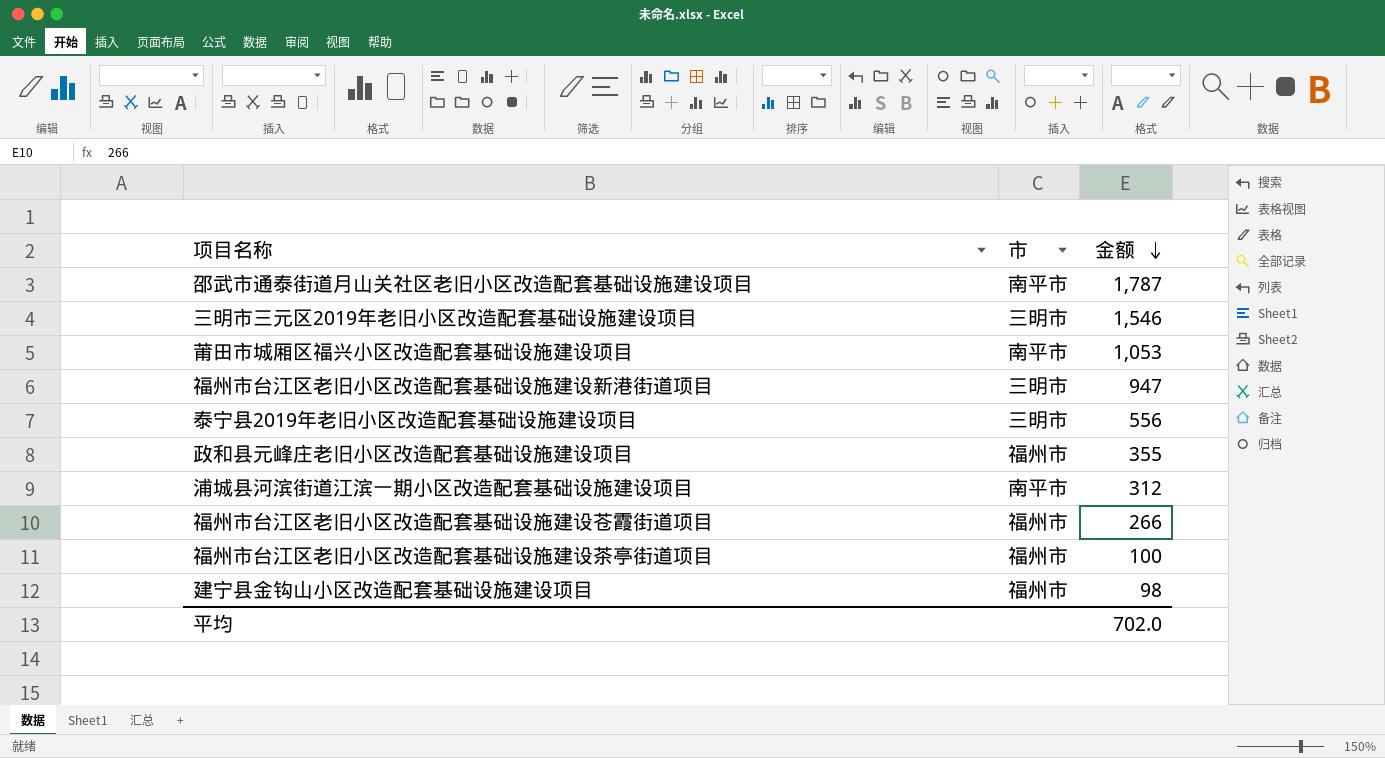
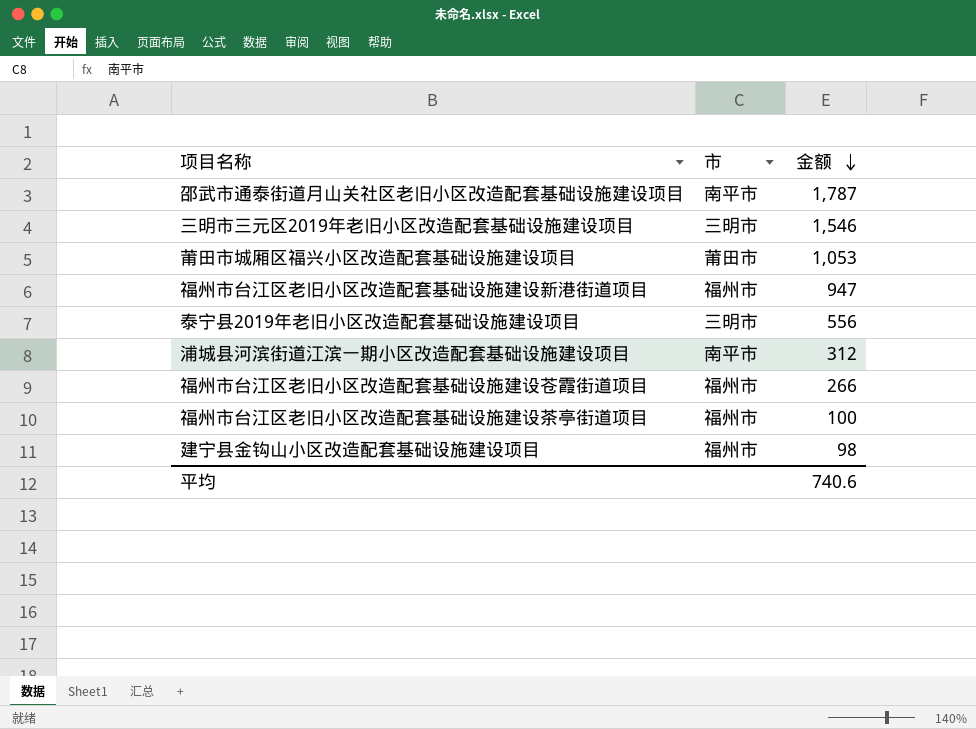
row 政和县元峰庄老旧小区改造配套基础设施建设项目: 福州市 | 355 -> none
莆田市城厢区福兴小区改造配套基础设施建设项目 | 市: 南平市 -> 莆田市
福州市台江区老旧小区改造配套基础设施建设新港街道项目 | 市: 三明市 -> 福州市
平均 | 金额: 702.0 -> 740.6

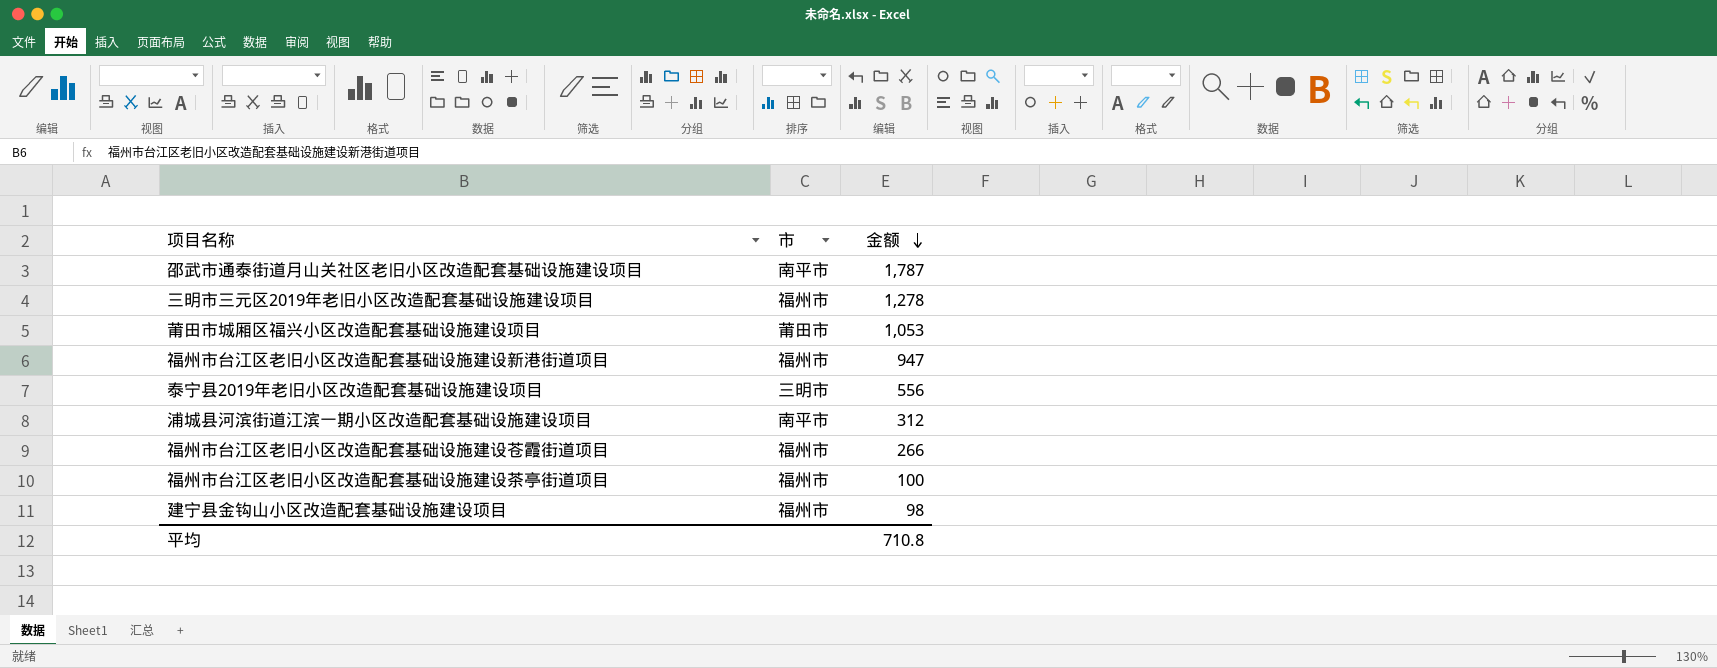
三明市三元区2019年老旧小区改造配套基础设施建设项目 | 市: 三明市 -> 福州市
三明市三元区2019年老旧小区改造配套基础设施建设项目 | 金额: 1,546 -> 1,278
平均 | 金额: 740.6 -> 710.8

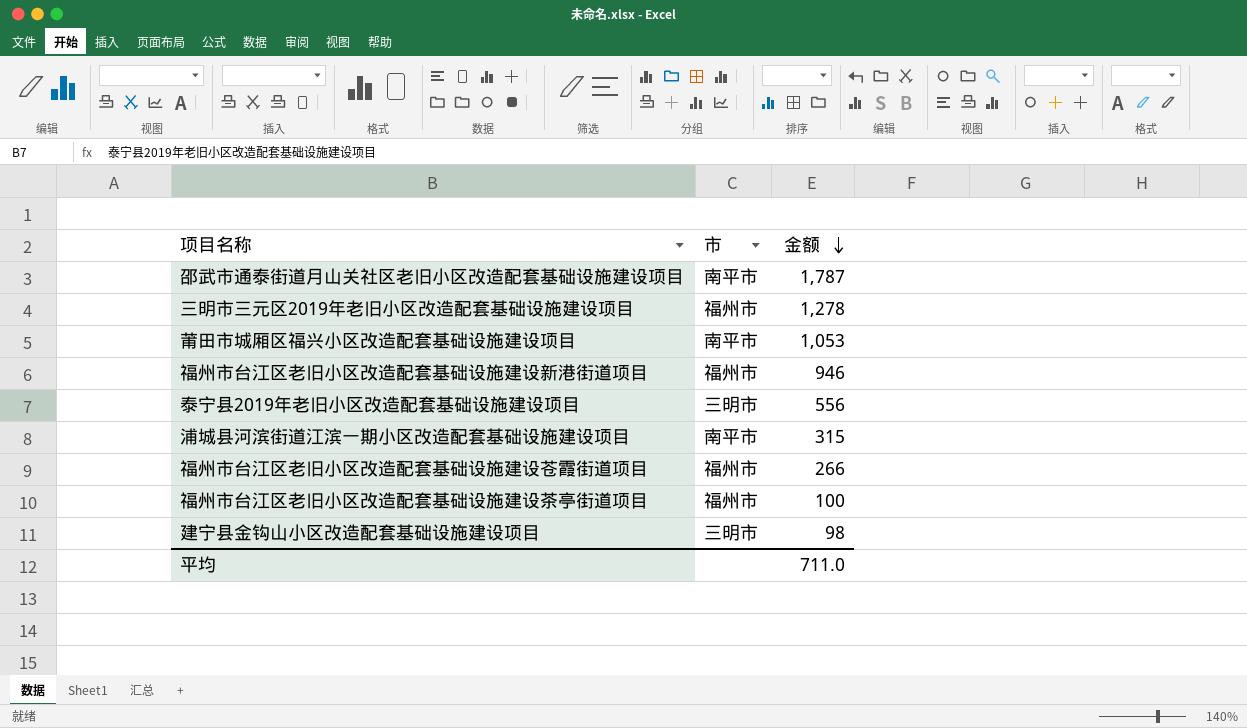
莆田市城厢区福兴小区改造配套基础设施建设项目 | 市: 莆田市 -> 南平市
福州市台江区老旧小区改造配套基础设施建设新港街道项目 | 金额: 947 -> 946
浦城县河滨街道江滨一期小区改造配套基础设施建设项目 | 金额: 312 -> 315
建宁县金钩山小区改造配套基础设施建设项目 | 市: 福州市 -> 三明市
平均 | 金额: 710.8 -> 711.0

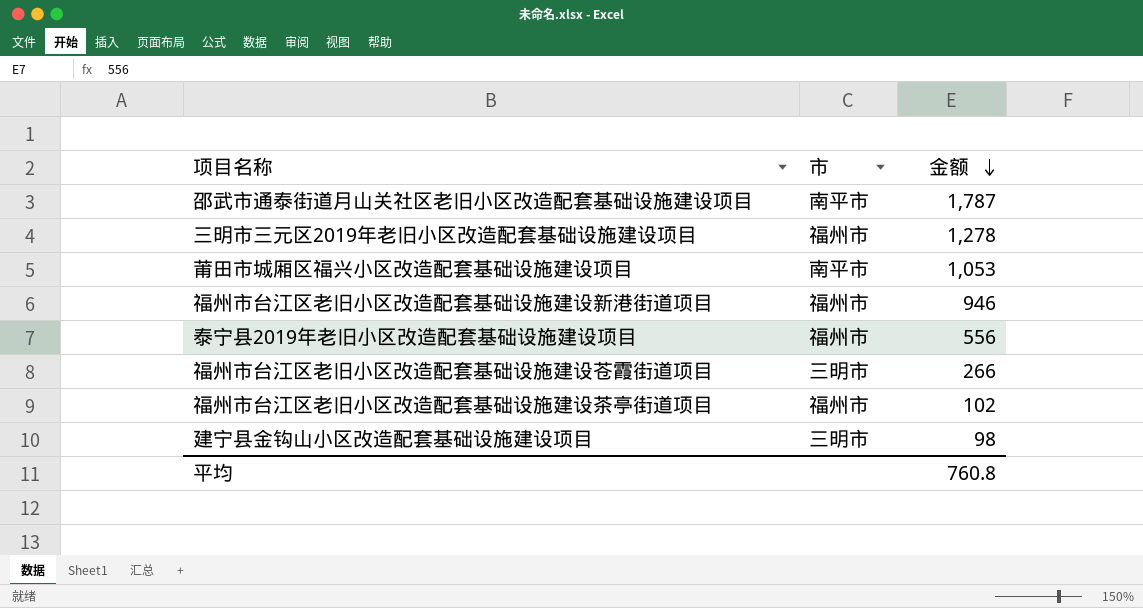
row 浦城县河滨街道江滨一期小区改造配套基础设施建设项目: 南平市 | 315 -> none
泰宁县2019年老旧小区改造配套基础设施建设项目 | 市: 三明市 -> 福州市
福州市台江区老旧小区改造配套基础设施建设苍霞街道项目 | 市: 福州市 -> 三明市
福州市台江区老旧小区改造配套基础设施建设茶亭街道项目 | 金额: 100 -> 102
平均 | 金额: 711.0 -> 760.8

